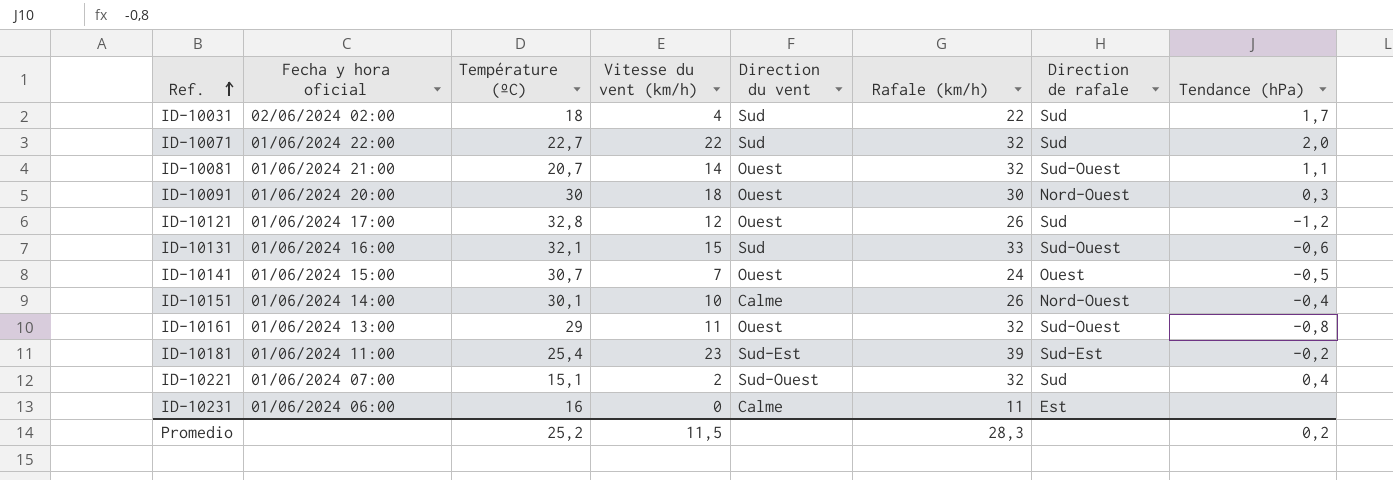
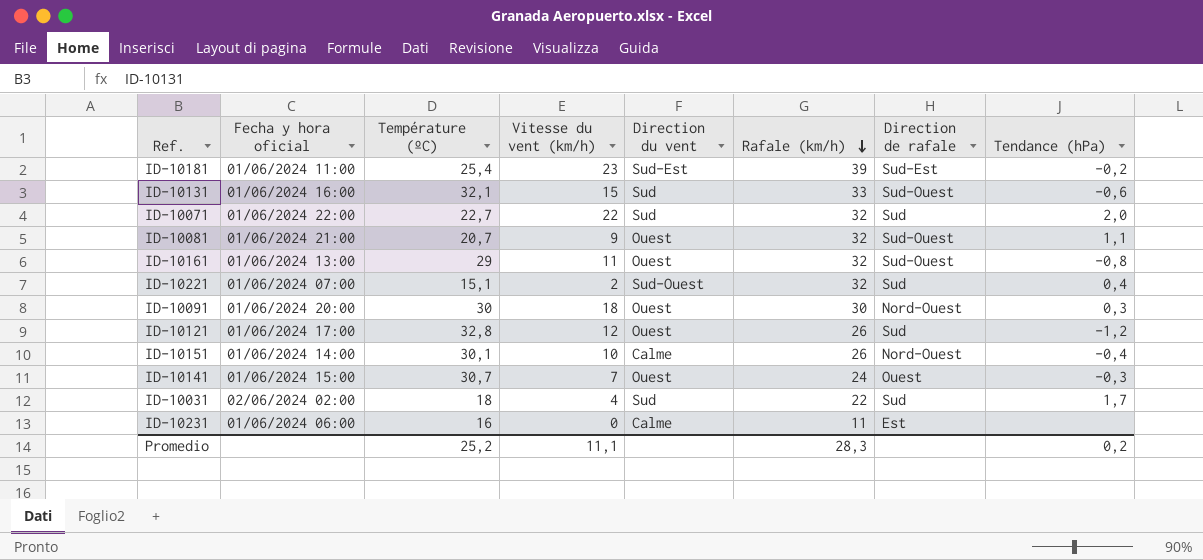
row order: Ref. ascending -> Rafale (km/h) descending
ID-10081 | Vitesse du vent (km/h): 14 -> 9
ID-10141 | Tendance (hPa): -0,5 -> -0,3
Promedio | Vitesse du vent (km/h): 11,5 -> 11,1

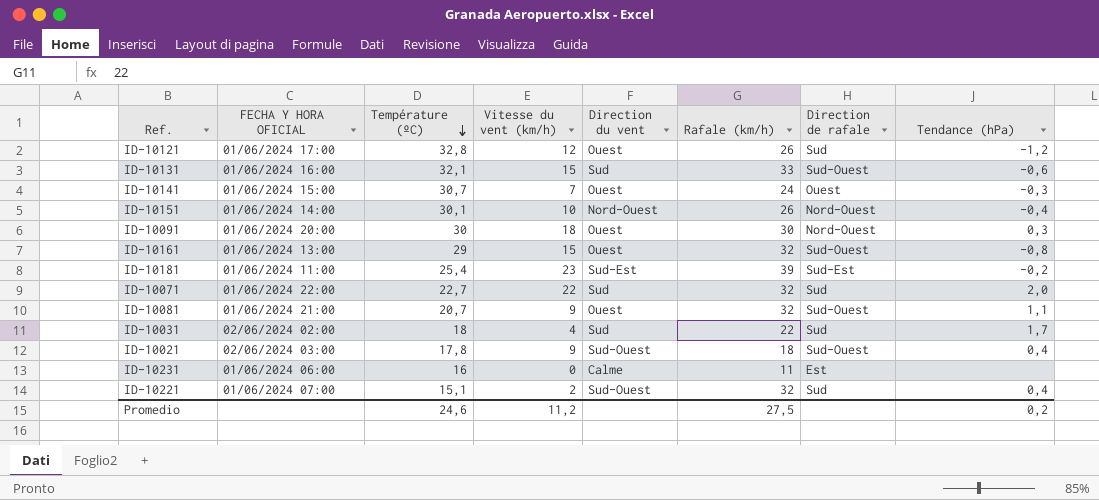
row order: Rafale (km/h) descending -> Température (ºC) descending
column name: Fecha y hora oficial -> FECHA Y HORA OFICIAL
ID-10151 | Direction du vent: Calme -> Nord-Ouest
ID-10161 | Vitesse du vent (km/h): 11 -> 15
row ID-10021: none -> 02/06/2024 03:00 | 17,8 | 9 | Sud-Ouest | 18 | Sud-Ouest | 0,4
Promedio | Température (ºC): 25,2 -> 24,6
Promedio | Vitesse du vent (km/h): 11,1 -> 11,2
Promedio | Rafale (km/h): 28,3 -> 27,5

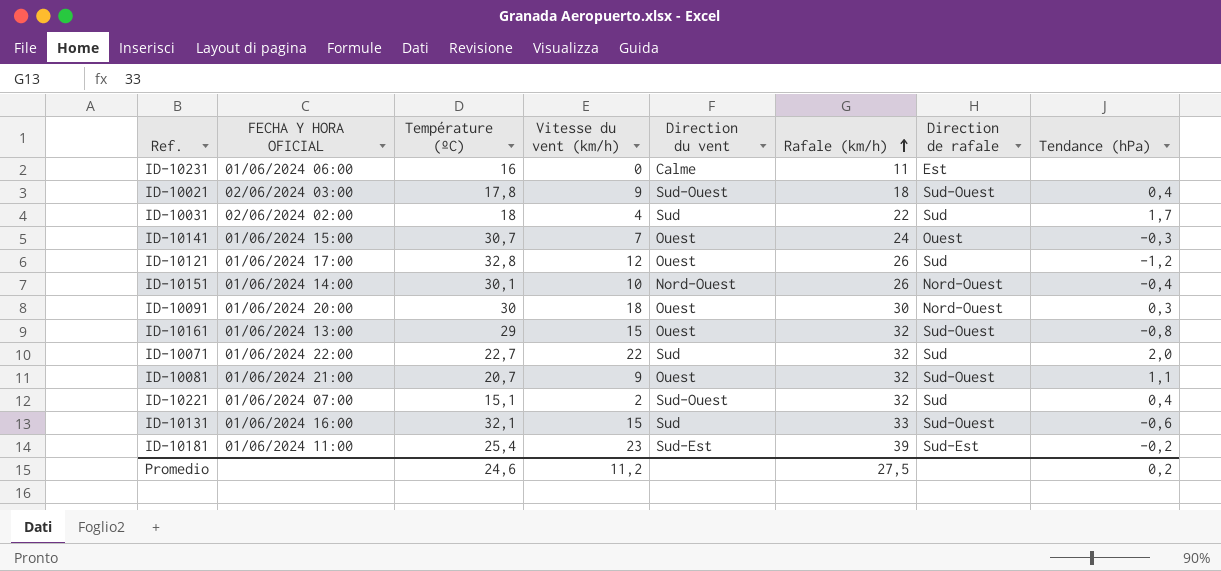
row order: Température (ºC) descending -> Rafale (km/h) ascending

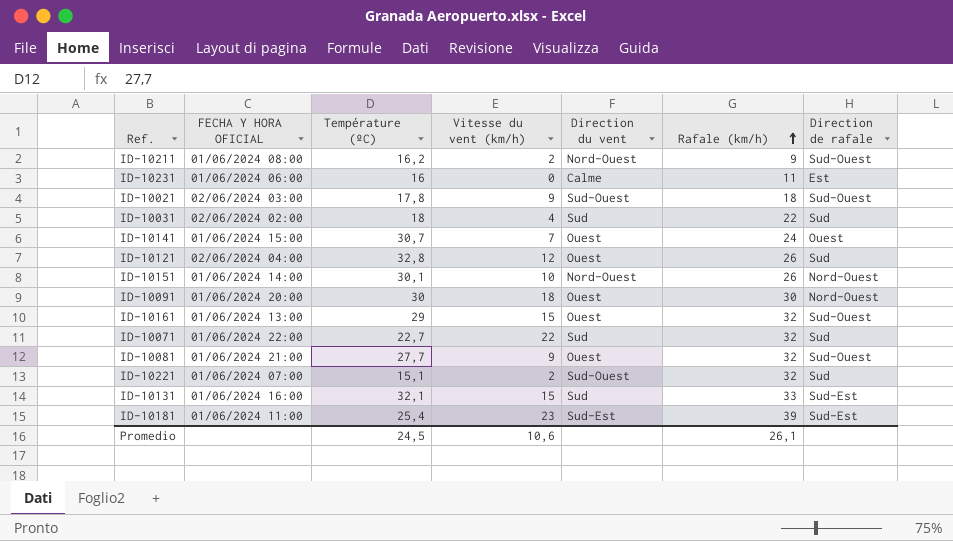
column Tendance (hPa) | position: 8 -> none
row ID-10211: none -> 01/06/2024 08:00 | 16,2 | 2 | Nord-Ouest | 9 | Sud-Ouest
ID-10121 | FECHA Y HORA OFICIAL: 01/06/2024 17:00 -> 02/06/2024 04:00
ID-10081 | Température (ºC): 20,7 -> 27,7
ID-10131 | Direction de rafale: Sud-Ouest -> Sud-Est
Promedio | Température (ºC): 24,6 -> 24,5
Promedio | Vitesse du vent (km/h): 11,2 -> 10,6
Promedio | Rafale (km/h): 27,5 -> 26,1

